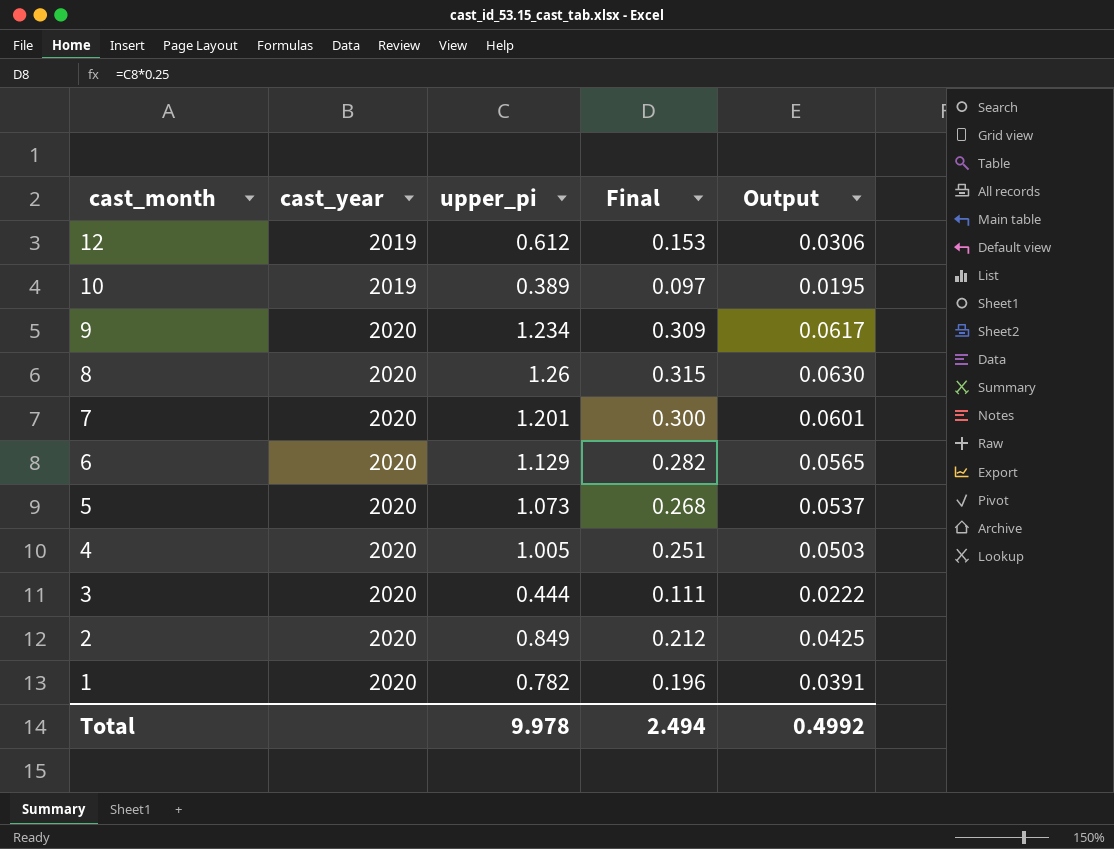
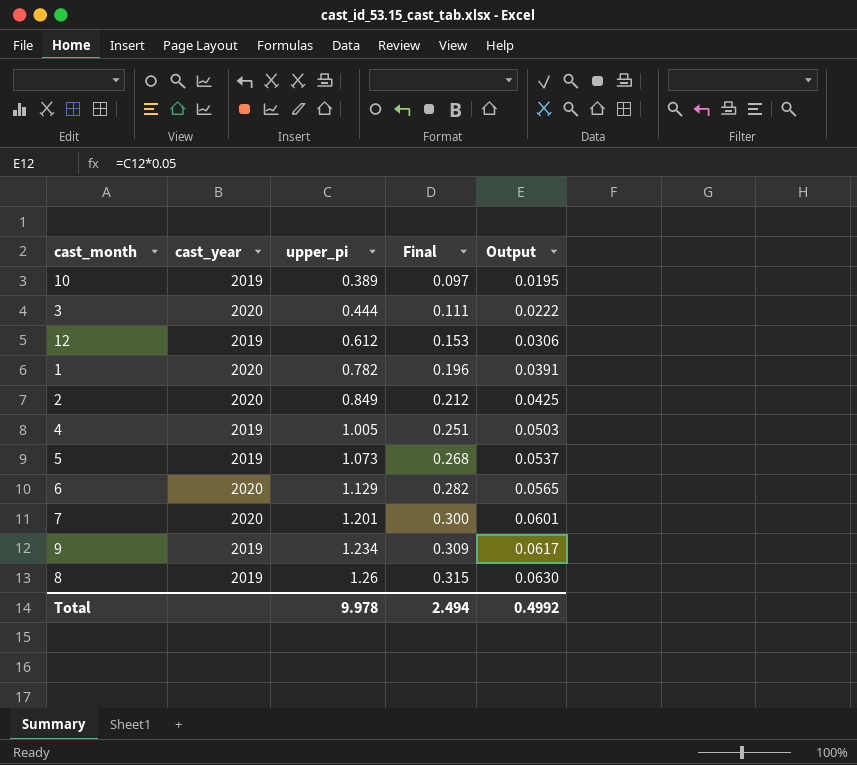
row order: cast_month descending -> upper_pi ascending
4 | cast_year: 2020 -> 2019
5 | cast_year: 2020 -> 2019
9 | cast_year: 2020 -> 2019
8 | cast_year: 2020 -> 2019

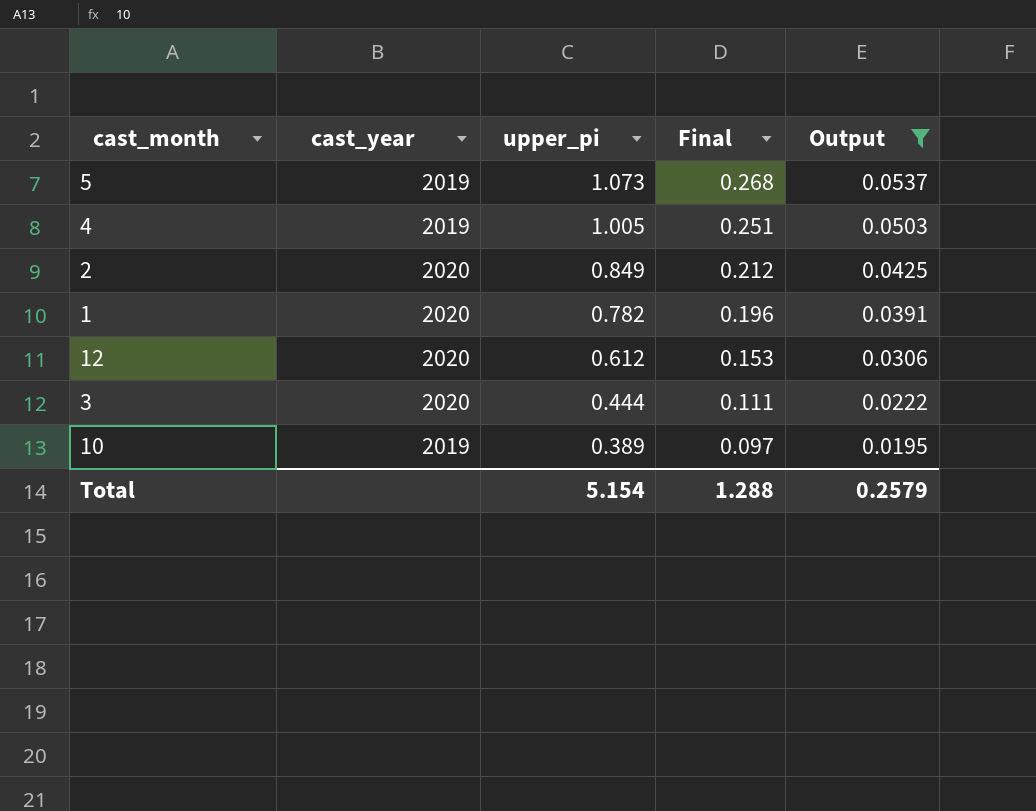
filter: none -> Output <= 0.0537
row order: upper_pi ascending -> upper_pi descending
12 | cast_year: 2019 -> 2020
Total | upper_pi: 9.978 -> 5.154
Total | Final: 2.494 -> 1.288
Total | Output: 0.4992 -> 0.2579

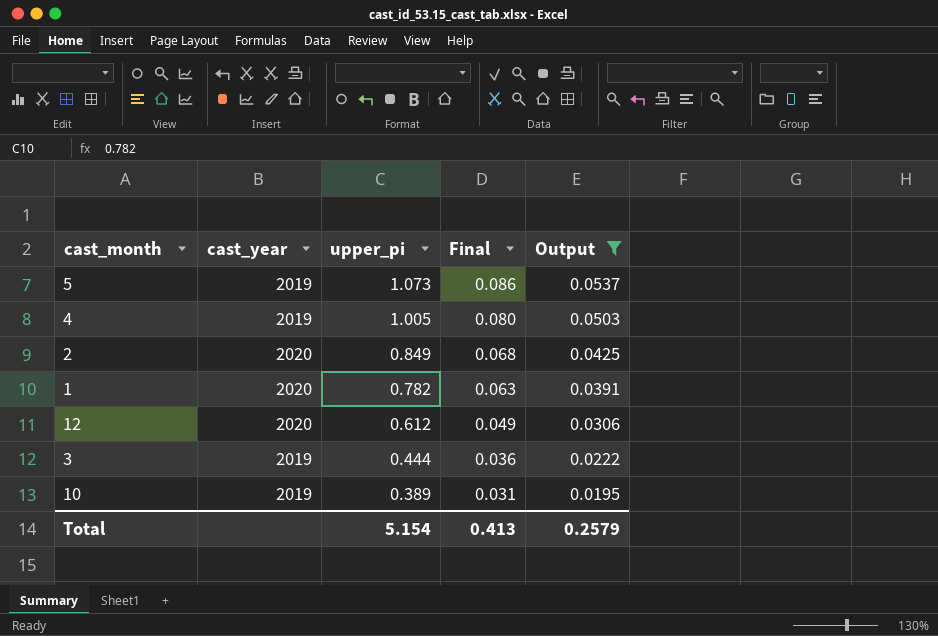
column Final | formula: [upper_pi] * 0.25 -> [upper_pi] * 0.08
3 | cast_year: 2020 -> 2019
Total | Final: 1.288 -> 0.413

